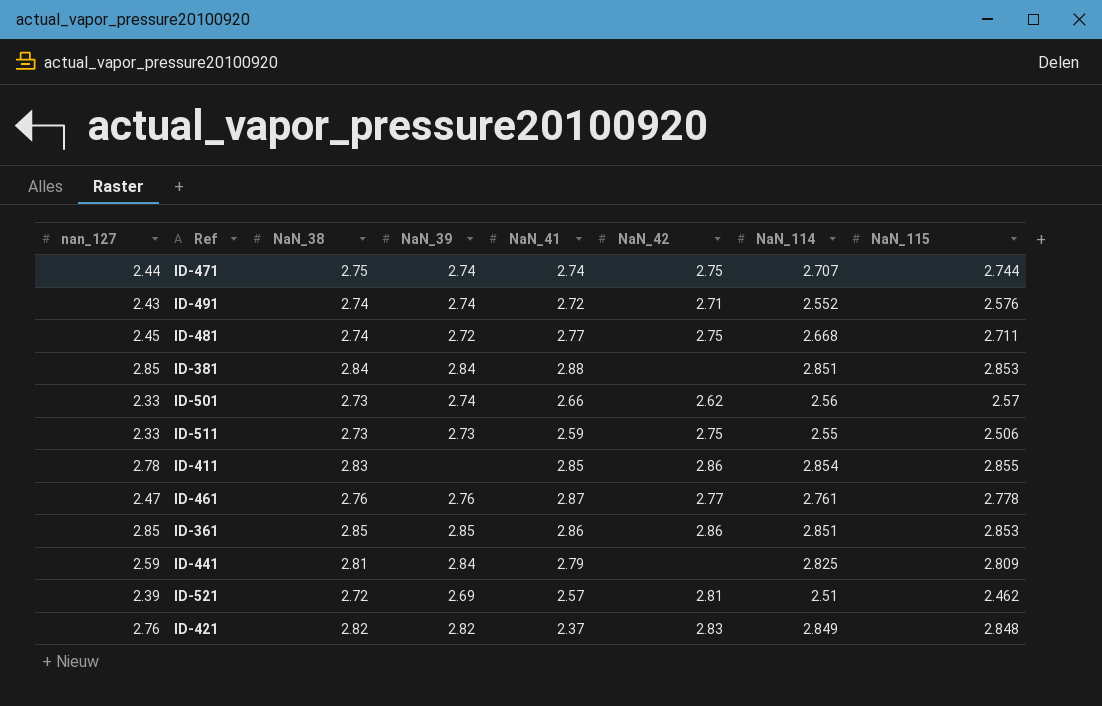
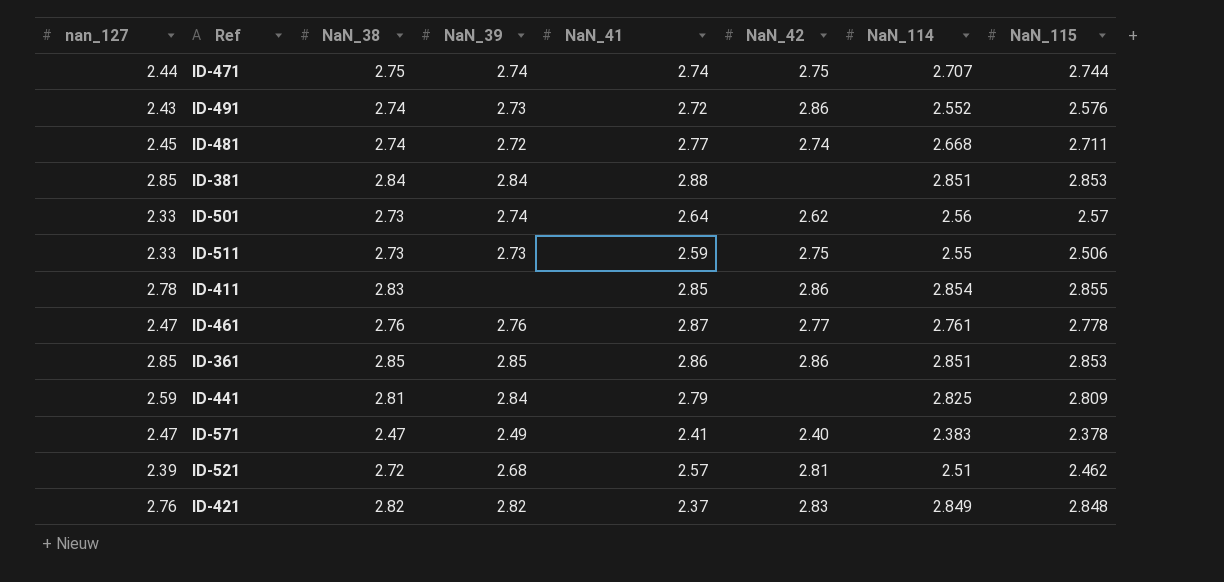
ID-491 | NaN_39: 2.74 -> 2.73
ID-491 | NaN_42: 2.71 -> 2.86
ID-481 | NaN_42: 2.75 -> 2.74
ID-501 | NaN_41: 2.66 -> 2.64
row ID-571: none -> 2.47 | 2.47 | 2.49 | 2.41 | 2.40 | 2.383 | 2.378
ID-521 | NaN_39: 2.69 -> 2.68

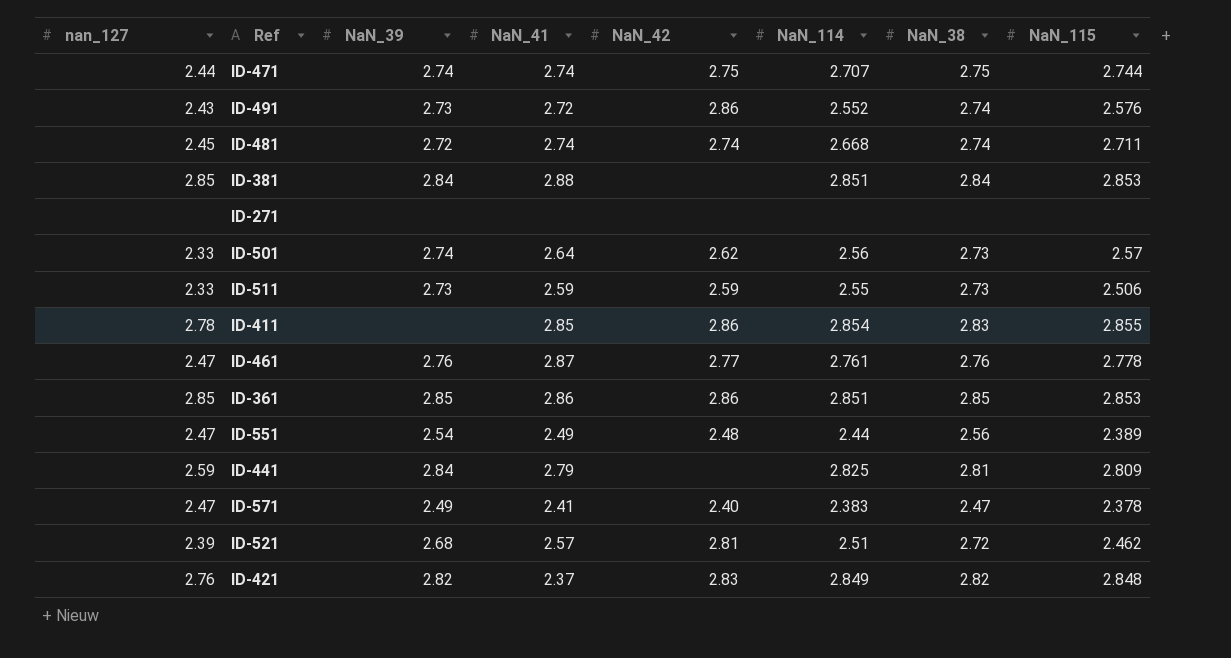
column NaN_38 | position: 3 -> 7
ID-481 | NaN_41: 2.77 -> 2.74
row ID-271: none -> none | none | none | none | none | none | none
ID-511 | NaN_42: 2.75 -> 2.59
row ID-551: none -> 2.47 | 2.54 | 2.49 | 2.48 | 2.44 | 2.56 | 2.389

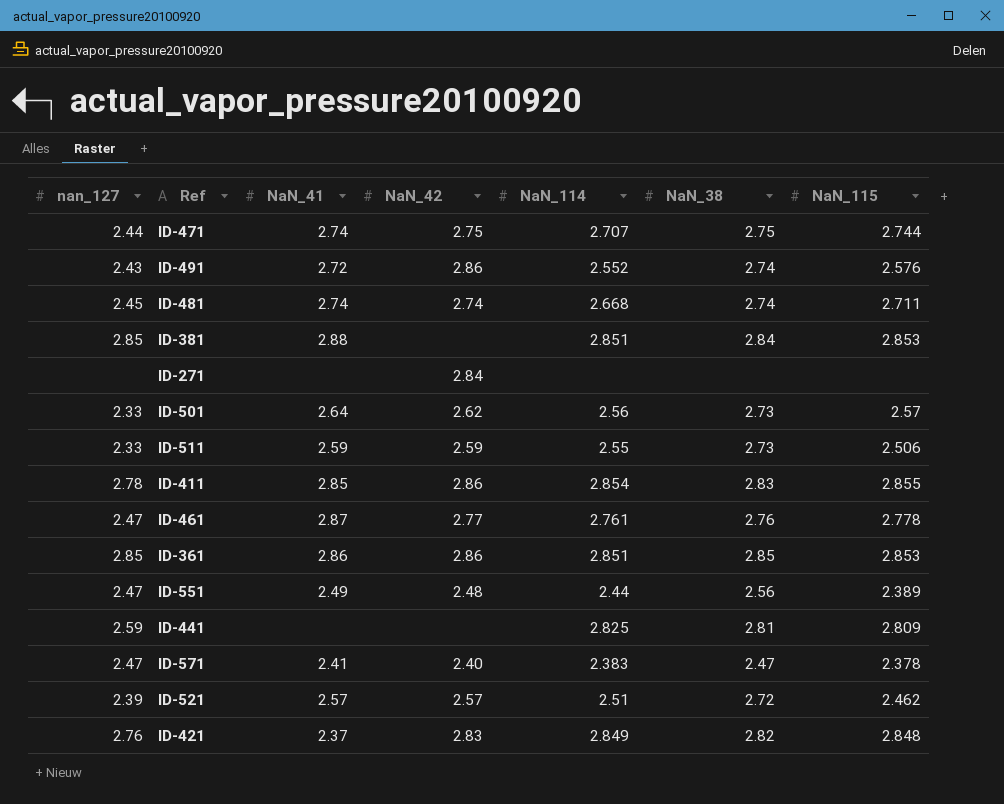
column NaN_39 | position: 3 -> none
ID-271 | NaN_42: none -> 2.84
ID-441 | NaN_41: 2.79 -> none
ID-521 | NaN_42: 2.81 -> 2.57

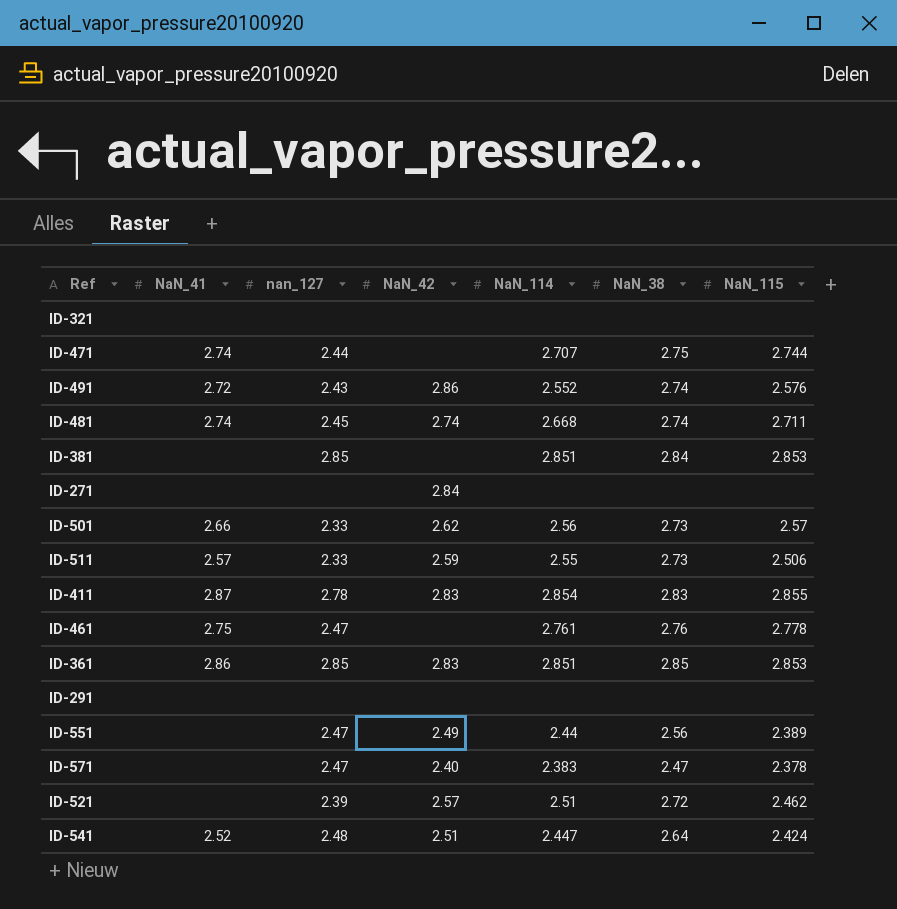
column nan_127 | position: 1 -> 3
row ID-441: 2.59 | none | none | 2.825 | 2.81 | 2.809 -> none
row ID-421: 2.76 | 2.37 | 2.83 | 2.849 | 2.82 | 2.848 -> none
row ID-321: none -> none | none | none | none | none | none
ID-471 | NaN_42: 2.75 -> none
ID-381 | NaN_41: 2.88 -> none
ID-501 | NaN_41: 2.64 -> 2.66
ID-511 | NaN_41: 2.59 -> 2.57
ID-411 | NaN_41: 2.85 -> 2.87
ID-411 | NaN_42: 2.86 -> 2.83
ID-461 | NaN_41: 2.87 -> 2.75
ID-461 | NaN_42: 2.77 -> none
ID-361 | NaN_42: 2.86 -> 2.83
row ID-291: none -> none | none | none | none | none | none
ID-551 | NaN_41: 2.49 -> none
ID-551 | NaN_42: 2.48 -> 2.49
ID-571 | NaN_41: 2.41 -> none
ID-521 | NaN_41: 2.57 -> none
row ID-541: none -> 2.52 | 2.48 | 2.51 | 2.447 | 2.64 | 2.424

